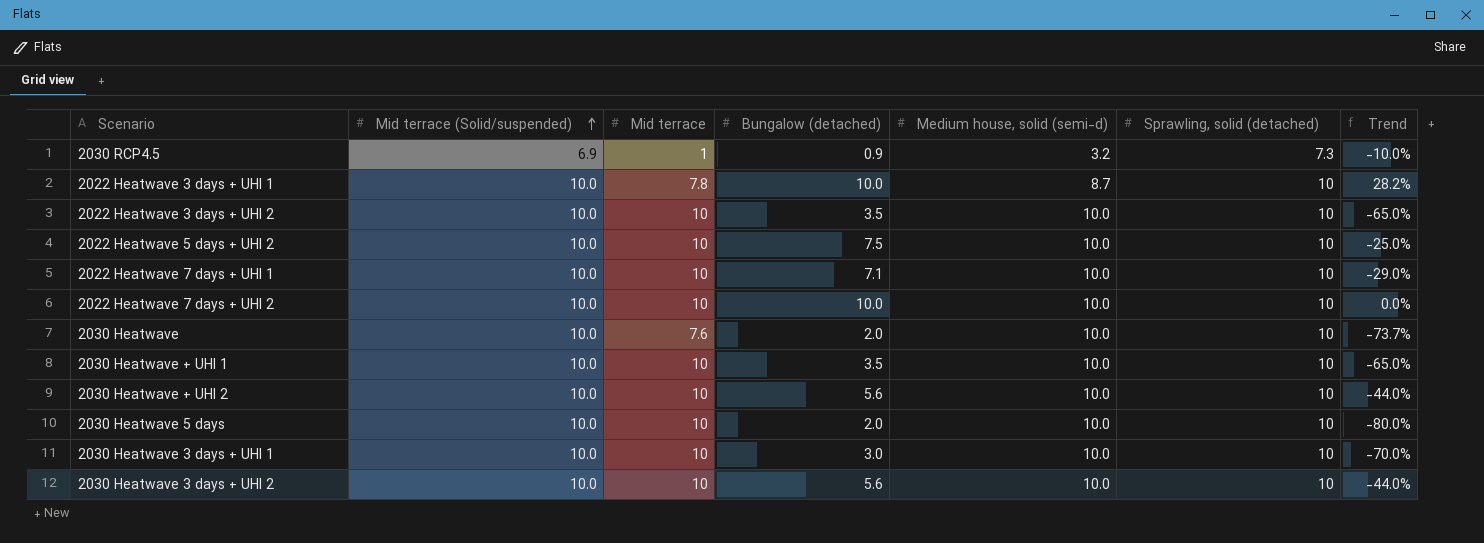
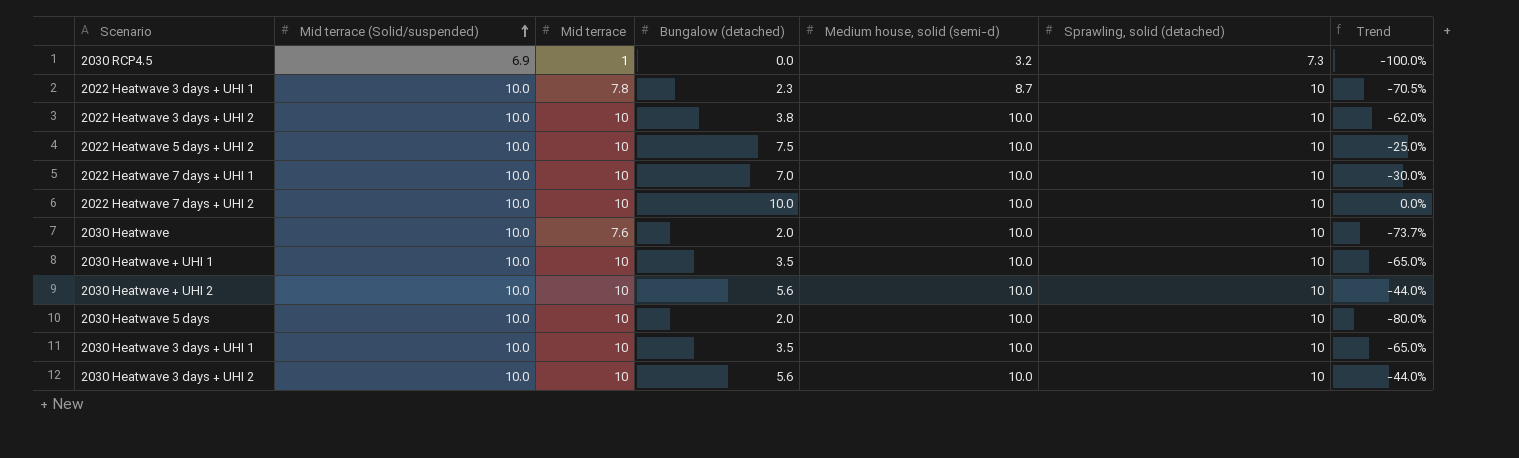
2030 RCP4.5 | Bungalow (detached): 0.9 -> 0.0
2030 RCP4.5 | Trend: -10.0% -> -100.0%
2022 Heatwave 3 days + UHI 1 | Bungalow (detached): 10.0 -> 2.3
2022 Heatwave 3 days + UHI 1 | Trend: 28.2% -> -70.5%
2022 Heatwave 3 days + UHI 2 | Bungalow (detached): 3.5 -> 3.8
2022 Heatwave 3 days + UHI 2 | Trend: -65.0% -> -62.0%
2022 Heatwave 7 days + UHI 1 | Bungalow (detached): 7.1 -> 7.0
2022 Heatwave 7 days + UHI 1 | Trend: -29.0% -> -30.0%
2030 Heatwave 3 days + UHI 1 | Bungalow (detached): 3.0 -> 3.5
2030 Heatwave 3 days + UHI 1 | Trend: -70.0% -> -65.0%

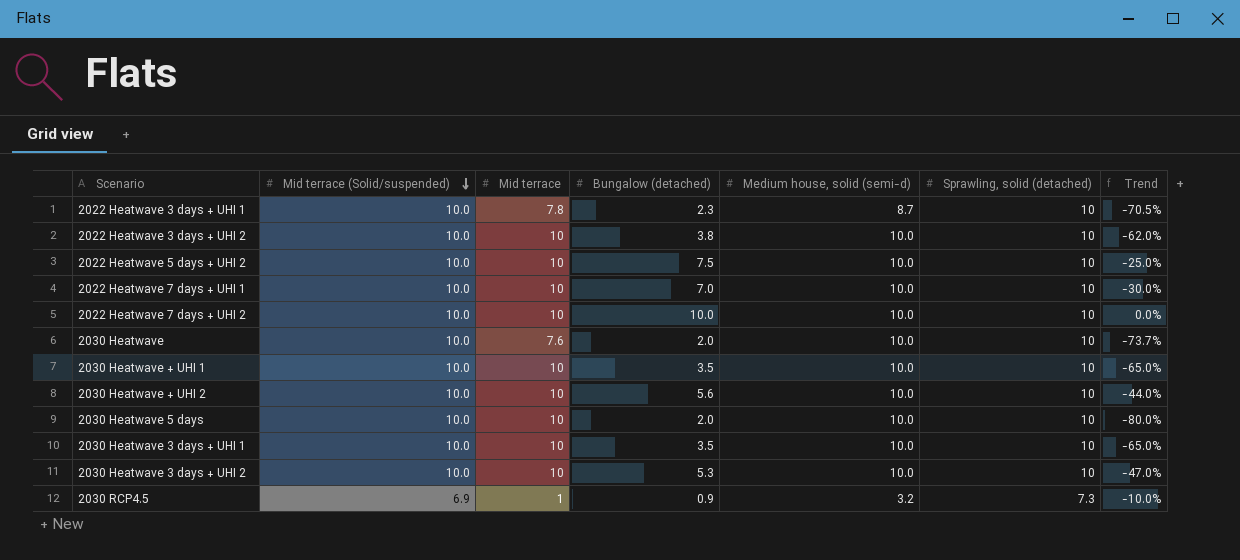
row order: Mid terrace (Solid/suspended) ascending -> Mid terrace (Solid/suspended) descending
2030 Heatwave 3 days + UHI 2 | Bungalow (detached): 5.6 -> 5.3
2030 Heatwave 3 days + UHI 2 | Trend: -44.0% -> -47.0%
2030 RCP4.5 | Bungalow (detached): 0.0 -> 0.9
2030 RCP4.5 | Trend: -100.0% -> -10.0%

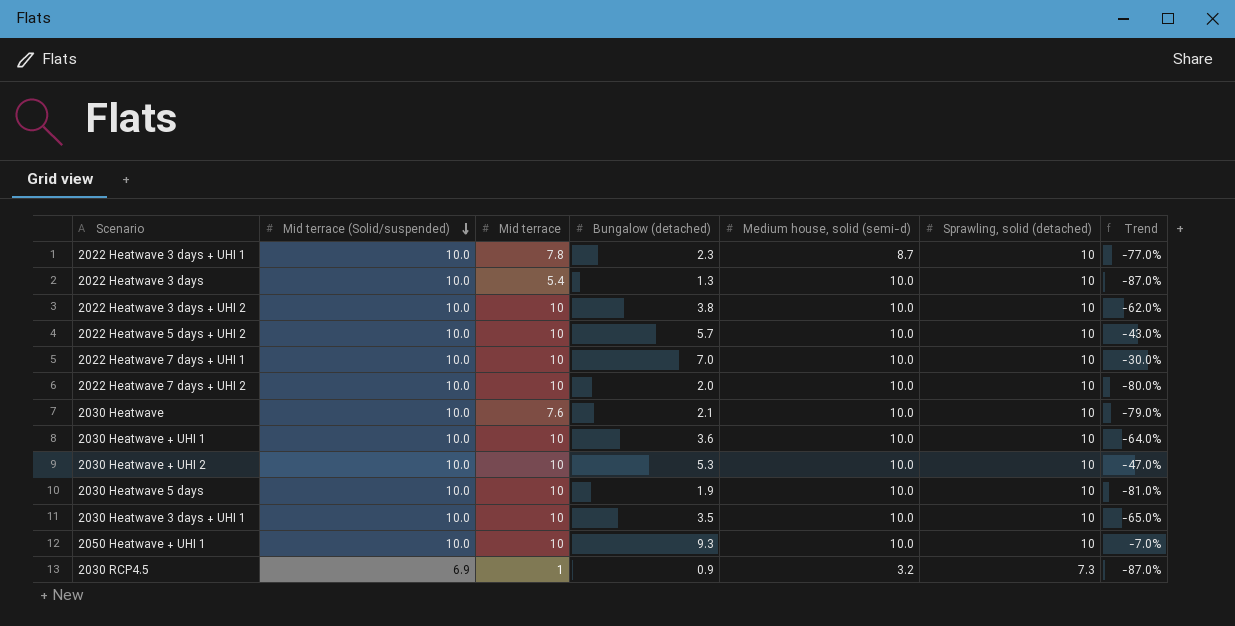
column Trend | formula: ([Bungalow (detached)] - [Mid terrace]) / [Mid terrace] -> ([Bungalow (detached)] - [Mid terrace (Solid/suspended)]) / [Mid terrace (Solid/suspended)]
row 2030 Heatwave 3 days + UHI 2: 10.0 | 10 | 5.3 | 10.0 | 10 | -47.0% -> none
row 2022 Heatwave 3 days: none -> 10.0 | 5.4 | 1.3 | 10.0 | 10 | -87.0%
2022 Heatwave 5 days + UHI 2 | Bungalow (detached): 7.5 -> 5.7
2022 Heatwave 7 days + UHI 2 | Bungalow (detached): 10.0 -> 2.0
2030 Heatwave | Bungalow (detached): 2.0 -> 2.1
2030 Heatwave + UHI 1 | Bungalow (detached): 3.5 -> 3.6
2030 Heatwave + UHI 2 | Bungalow (detached): 5.6 -> 5.3
2030 Heatwave 5 days | Bungalow (detached): 2.0 -> 1.9
row 2050 Heatwave + UHI 1: none -> 10.0 | 10 | 9.3 | 10.0 | 10 | -7.0%

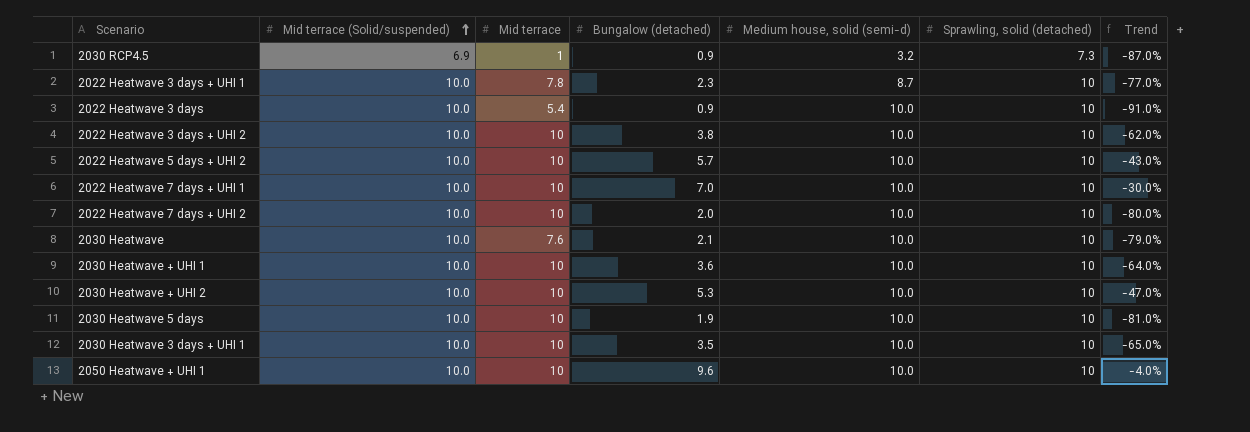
row order: Mid terrace (Solid/suspended) descending -> Mid terrace (Solid/suspended) ascending
2022 Heatwave 3 days | Bungalow (detached): 1.3 -> 0.9
2022 Heatwave 3 days | Trend: -87.0% -> -91.0%
2050 Heatwave + UHI 1 | Bungalow (detached): 9.3 -> 9.6
2050 Heatwave + UHI 1 | Trend: -7.0% -> -4.0%

